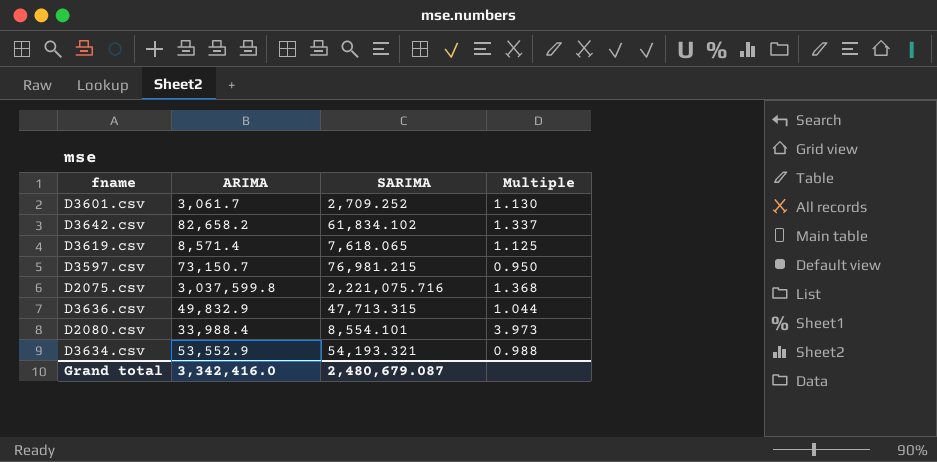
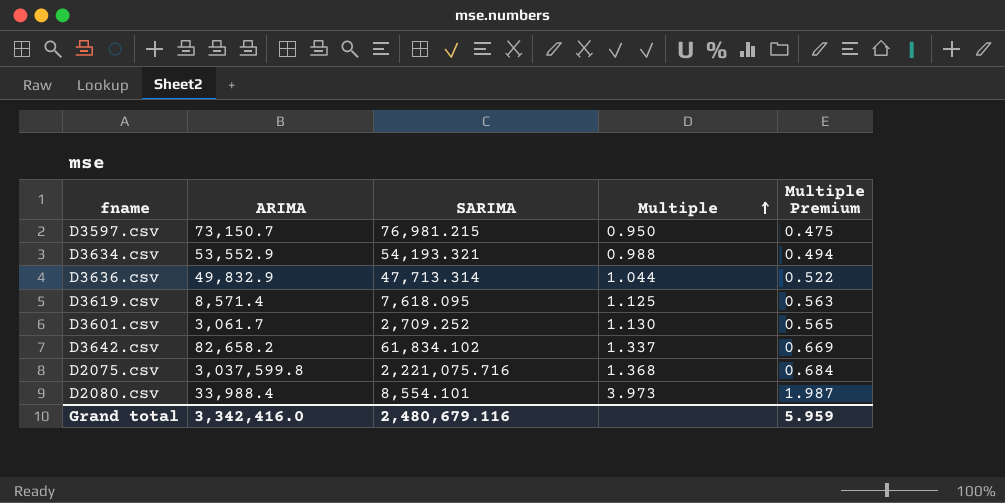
row order: none -> Multiple ascending
column Multiple Premium | formula: none -> [Multiple] * 0.5
D3636.csv | SARIMA: 47,713.315 -> 47,713.314
D3619.csv | SARIMA: 7,618.065 -> 7,618.095
Grand total | SARIMA: 2,480,679.087 -> 2,480,679.116

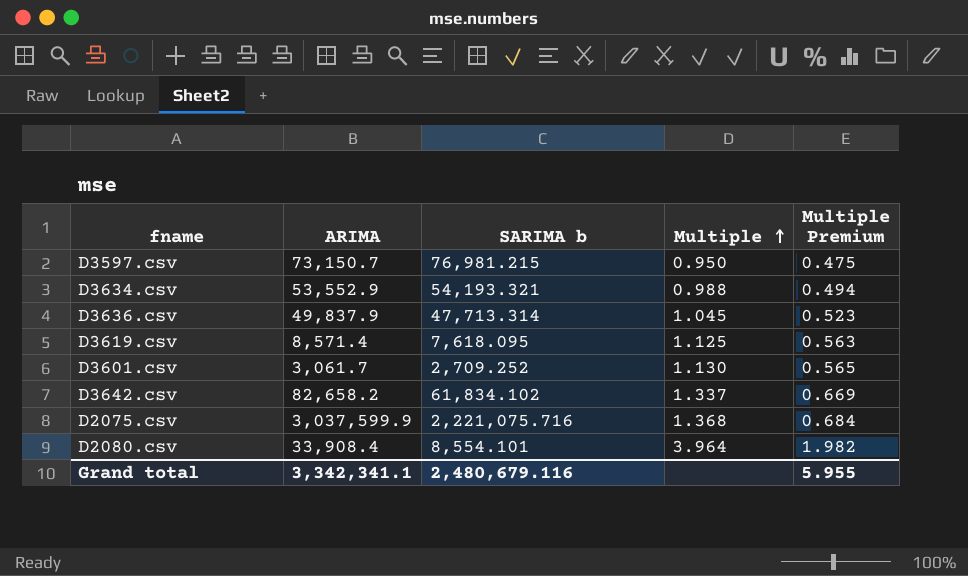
column name: SARIMA -> SARIMA b
D3636.csv | ARIMA: 49,832.9 -> 49,837.9
D3636.csv | Multiple: 1.044 -> 1.045
D3636.csv | Multiple Premium: 0.522 -> 0.523
D2075.csv | ARIMA: 3,037,599.8 -> 3,037,599.9
D2080.csv | ARIMA: 33,988.4 -> 33,908.4
D2080.csv | Multiple: 3.973 -> 3.964
D2080.csv | Multiple Premium: 1.987 -> 1.982
Grand total | ARIMA: 3,342,416.0 -> 3,342,341.1
Grand total | Multiple Premium: 5.959 -> 5.955

